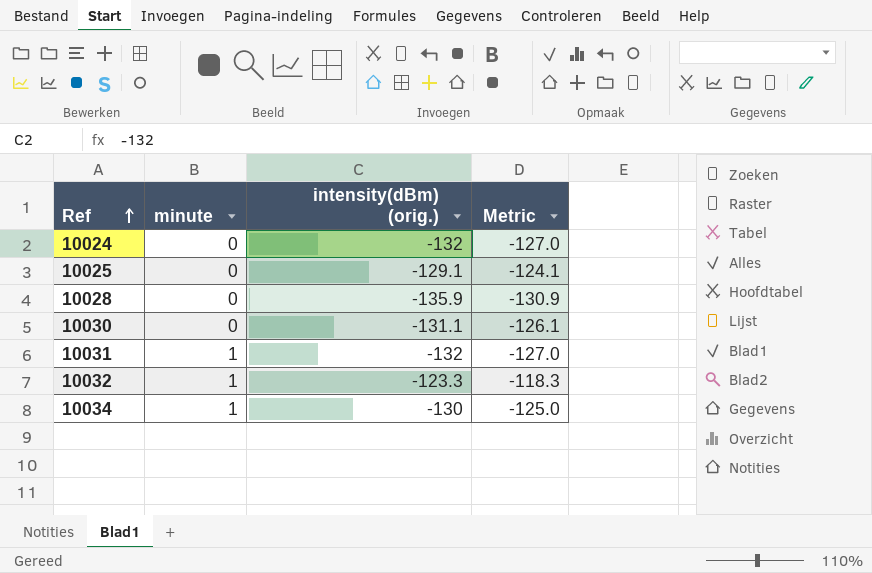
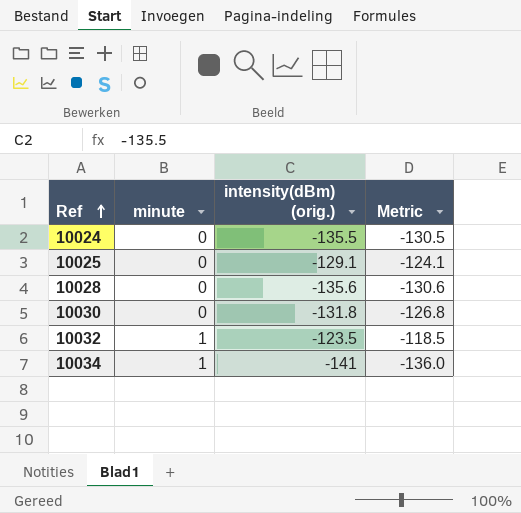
row 10031: 1 | -132 | -127.0 -> none
10024 | intensity(dBm) (orig.): -132 -> -135.5
10024 | Metric: -127.0 -> -130.5
10028 | intensity(dBm) (orig.): -135.9 -> -135.6
10028 | Metric: -130.9 -> -130.6
10030 | intensity(dBm) (orig.): -131.1 -> -131.8
10030 | Metric: -126.1 -> -126.8
10032 | intensity(dBm) (orig.): -123.3 -> -123.5
10032 | Metric: -118.3 -> -118.5
10034 | intensity(dBm) (orig.): -130 -> -141
10034 | Metric: -125.0 -> -136.0

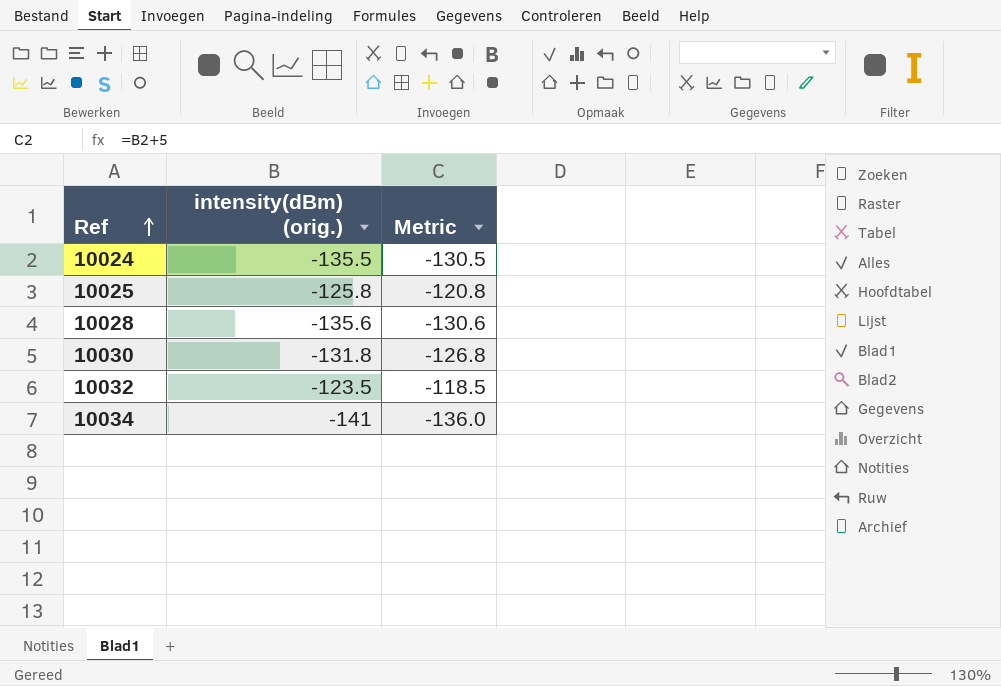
column minute | position: 2 -> none
10025 | intensity(dBm) (orig.): -129.1 -> -125.8
10025 | Metric: -124.1 -> -120.8

